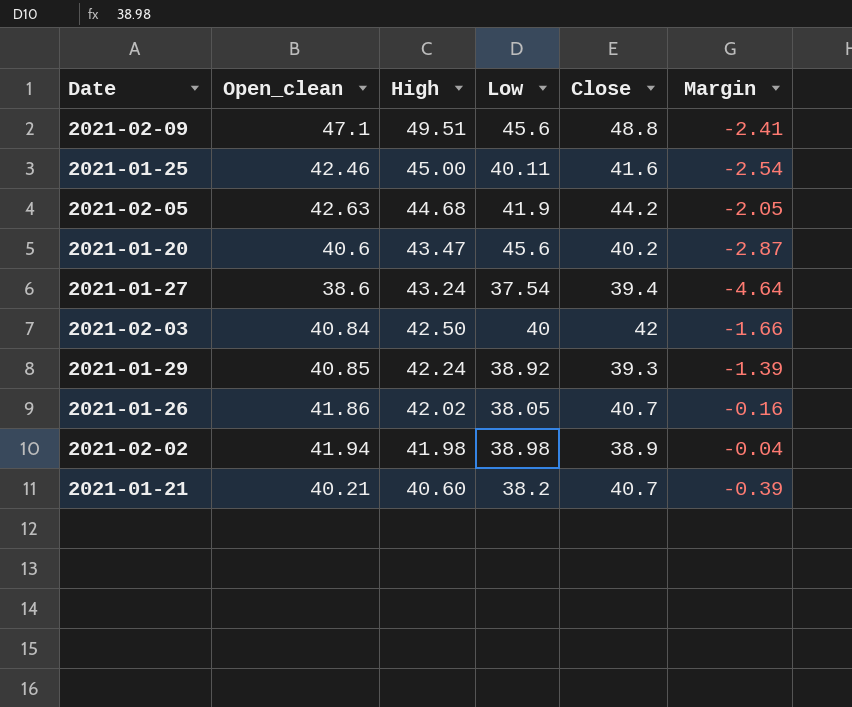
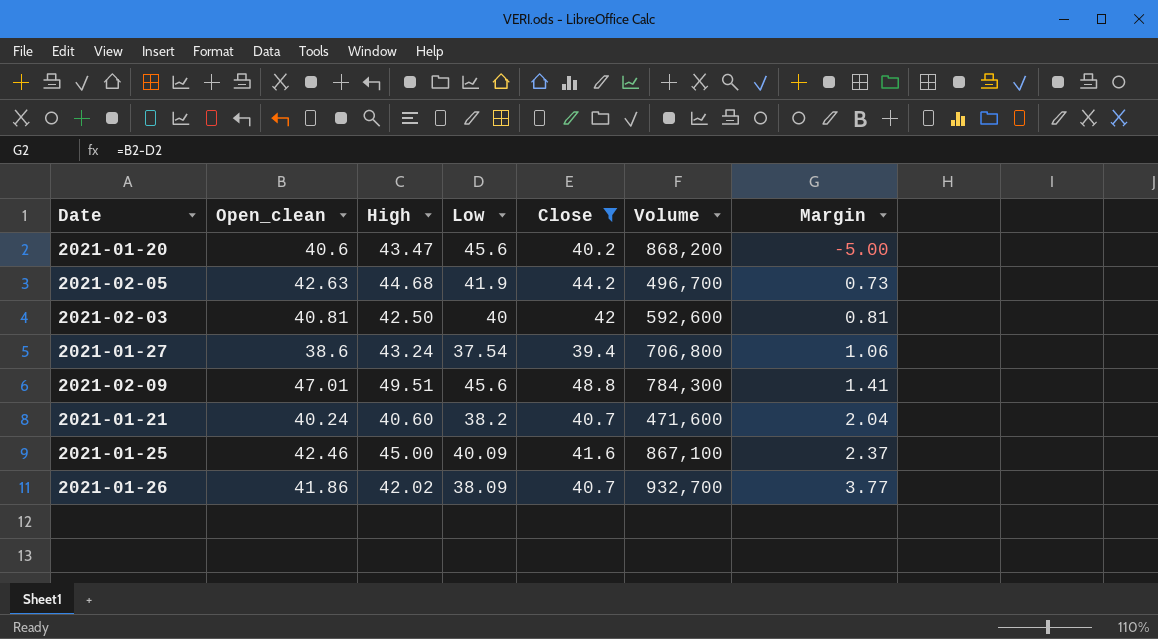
filter: none -> Close >= 39.4
row order: High descending -> Margin ascending
column Volume | position: none -> 6
column Margin | formula: [Open_clean] - [High] -> [Open_clean] - [Low]
2021-02-03 | Open_clean: 40.84 -> 40.81
2021-02-09 | Open_clean: 47.1 -> 47.01
2021-01-21 | Open_clean: 40.21 -> 40.24
2021-01-25 | Low: 40.11 -> 40.09
2021-01-26 | Low: 38.05 -> 38.09

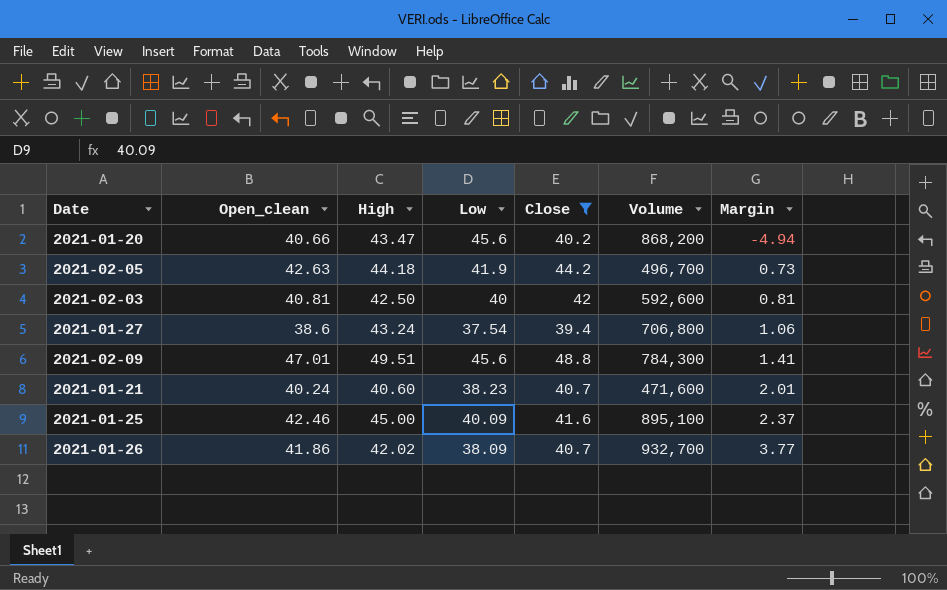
2021-01-20 | Open_clean: 40.6 -> 40.66
2021-01-20 | Margin: -5.00 -> -4.94
2021-02-05 | High: 44.68 -> 44.18
2021-01-21 | Low: 38.2 -> 38.23
2021-01-21 | Margin: 2.04 -> 2.01
2021-01-25 | Volume: 867,100 -> 895,100

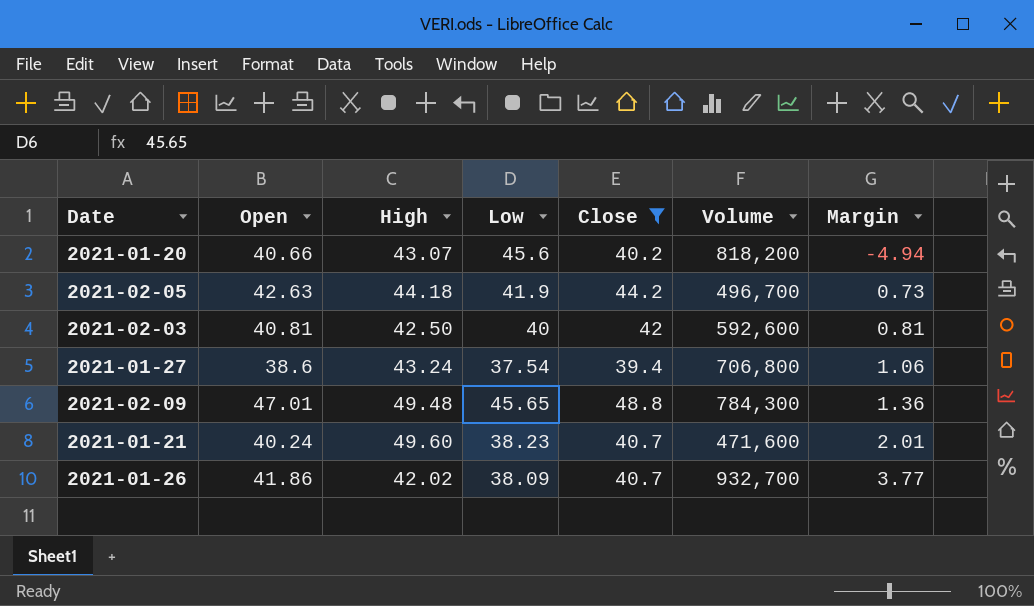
column name: Open_clean -> Open
row 2021-01-25: 42.46 | 45.00 | 40.09 | 41.6 | 895,100 | 2.37 -> none
2021-01-20 | High: 43.47 -> 43.07
2021-01-20 | Volume: 868,200 -> 818,200
2021-02-09 | High: 49.51 -> 49.48
2021-02-09 | Low: 45.6 -> 45.65
2021-02-09 | Margin: 1.41 -> 1.36
2021-01-21 | High: 40.60 -> 49.60

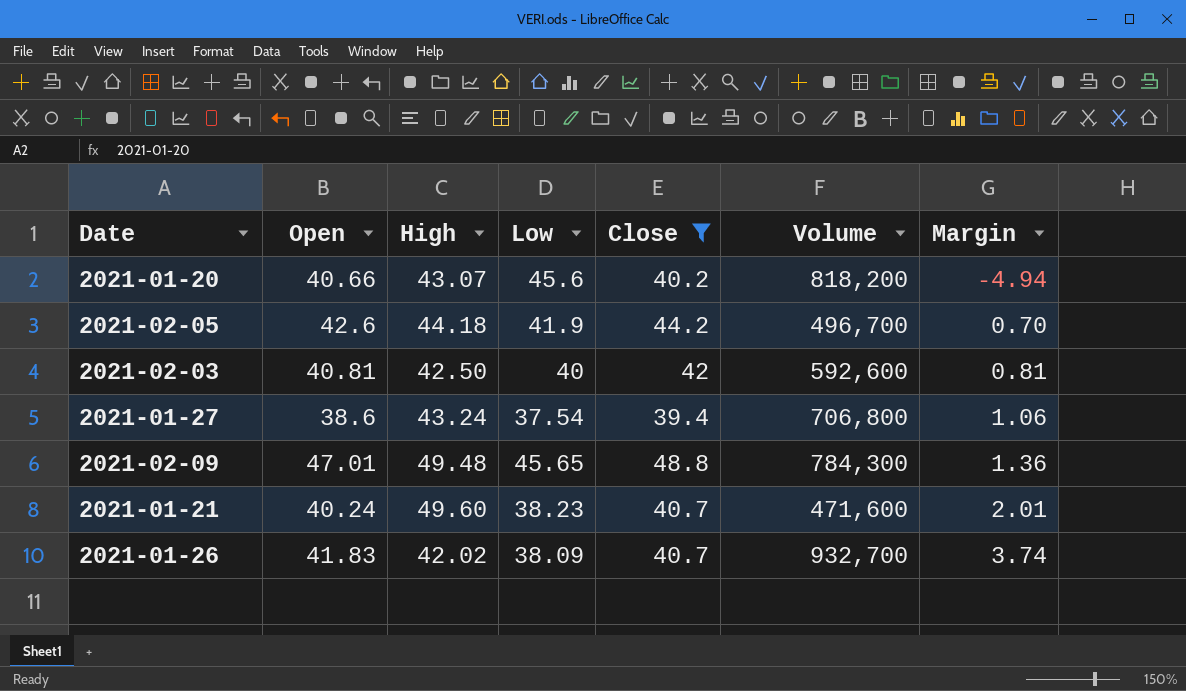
2021-02-05 | Open: 42.63 -> 42.6
2021-02-05 | Margin: 0.73 -> 0.70
2021-01-26 | Open: 41.86 -> 41.83
2021-01-26 | Margin: 3.77 -> 3.74

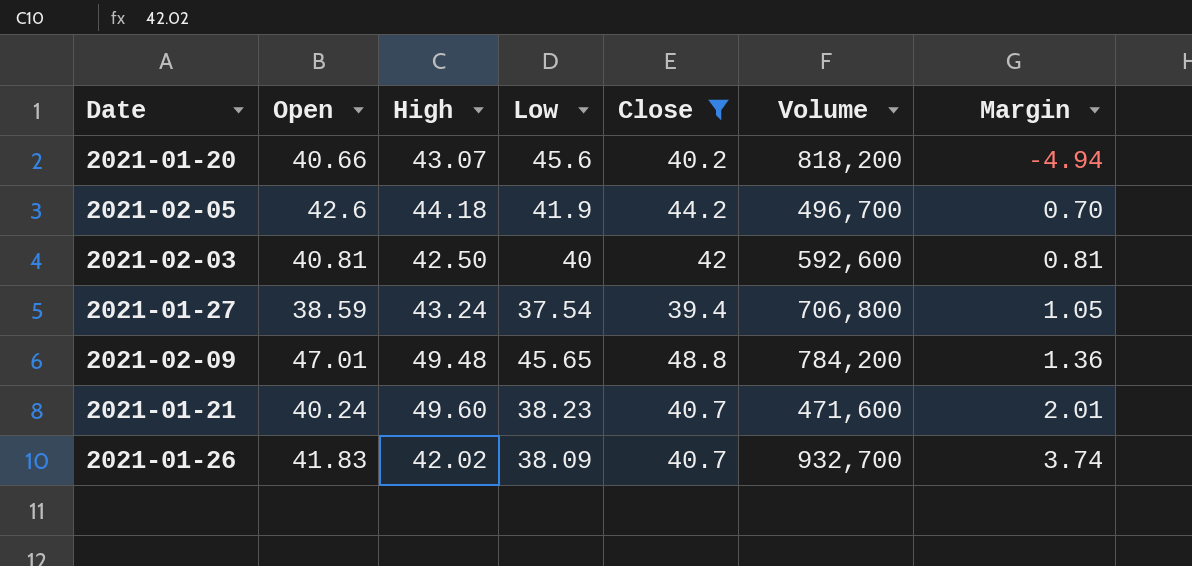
2021-01-27 | Open: 38.6 -> 38.59
2021-01-27 | Margin: 1.06 -> 1.05
2021-02-09 | Volume: 784,300 -> 784,200

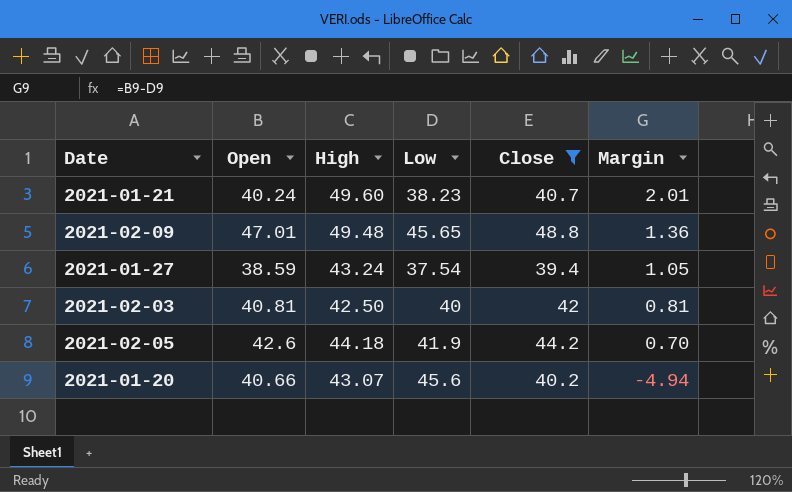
row order: Margin ascending -> Margin descending
column Volume | position: 6 -> none
row 2021-01-26: 41.83 | 42.02 | 38.09 | 40.7 | 932,700 | 3.74 -> none

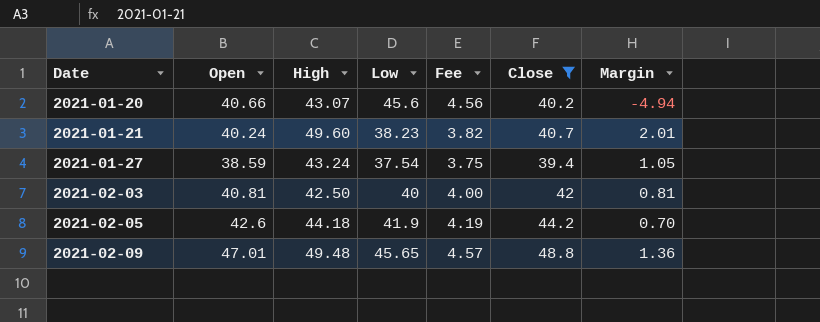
row order: Margin descending -> Date ascending
column Fee | formula: none -> [Low] * 0.1

